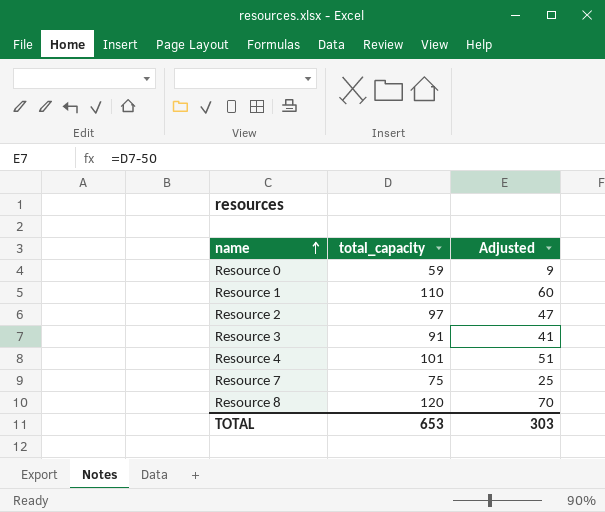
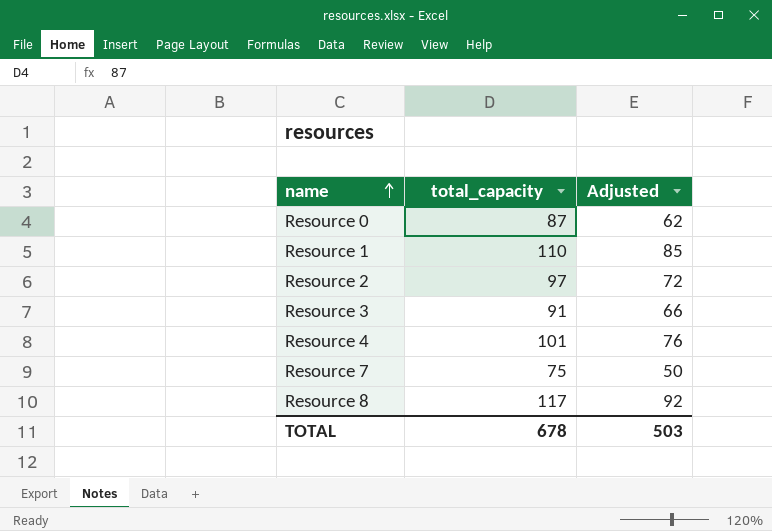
column Adjusted | formula: [total_capacity] - 50 -> [total_capacity] - 25
Resource 0 | total_capacity: 59 -> 87
Resource 8 | total_capacity: 120 -> 117
TOTAL | total_capacity: 653 -> 678
TOTAL | Adjusted: 303 -> 503

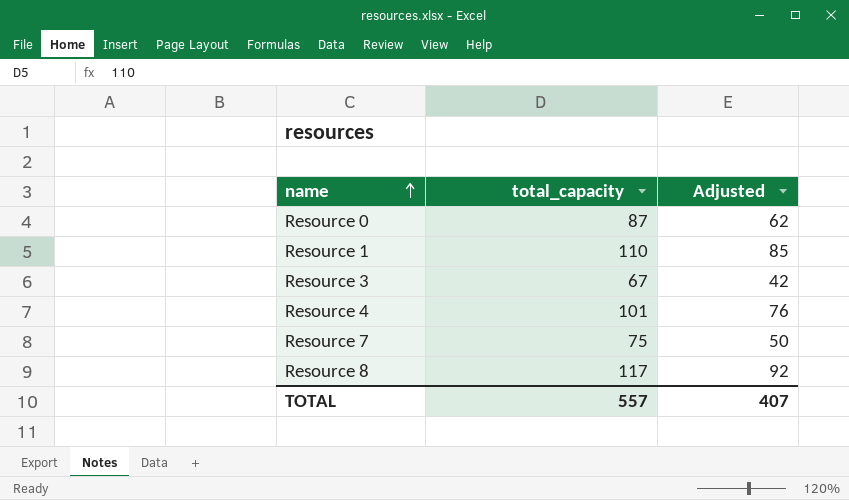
row Resource 2: 97 | 72 -> none
Resource 3 | total_capacity: 91 -> 67
Resource 3 | Adjusted: 66 -> 42
TOTAL | total_capacity: 678 -> 557
TOTAL | Adjusted: 503 -> 407

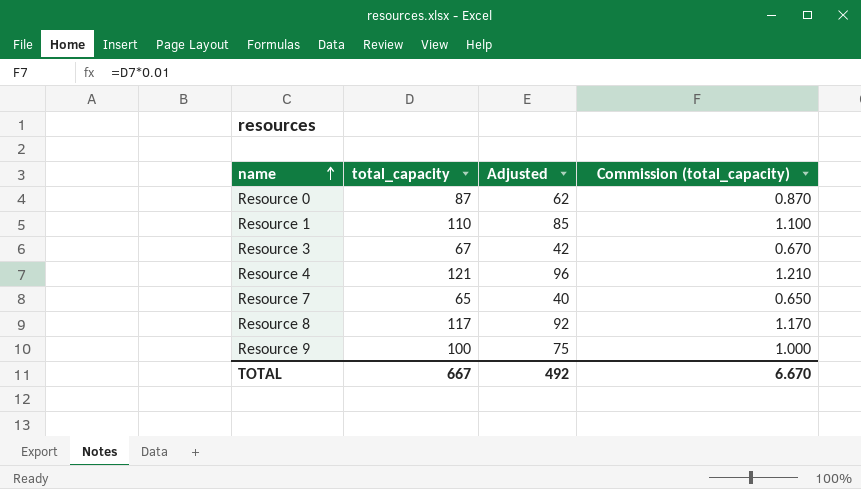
column Commission (total_capacity) | formula: none -> [total_capacity] * 0.01
Resource 4 | total_capacity: 101 -> 121
Resource 4 | Adjusted: 76 -> 96
Resource 7 | total_capacity: 75 -> 65
Resource 7 | Adjusted: 50 -> 40
row Resource 9: none -> 100 | 75 | 1.000
TOTAL | total_capacity: 557 -> 667
TOTAL | Adjusted: 407 -> 492

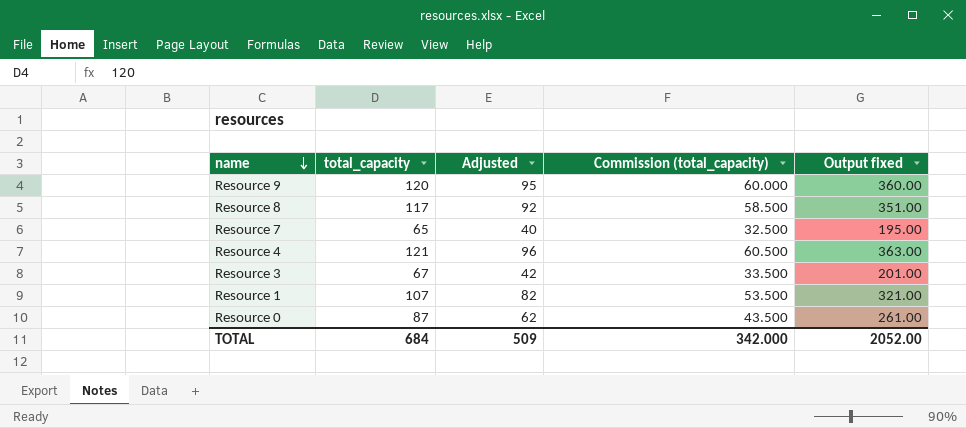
row order: name ascending -> name descending
column Commission (total_capacity) | formula: [total_capacity] * 0.01 -> [total_capacity] * 0.5
column Output fixed | formula: none -> [total_capacity] * 3
Resource 9 | total_capacity: 100 -> 120
Resource 9 | Adjusted: 75 -> 95
Resource 1 | total_capacity: 110 -> 107
Resource 1 | Adjusted: 85 -> 82
TOTAL | total_capacity: 667 -> 684
TOTAL | Adjusted: 492 -> 509
TOTAL | Commission (total_capacity): 6.670 -> 342.000

